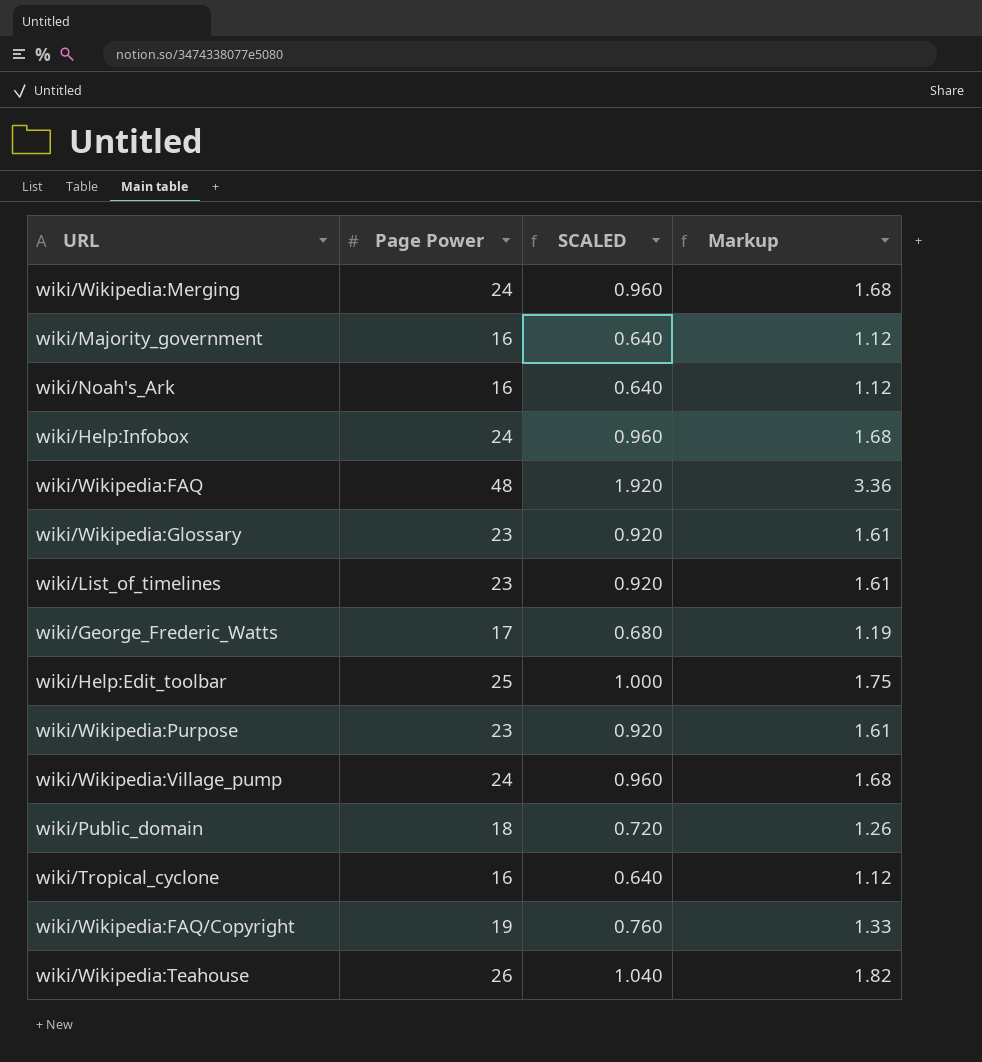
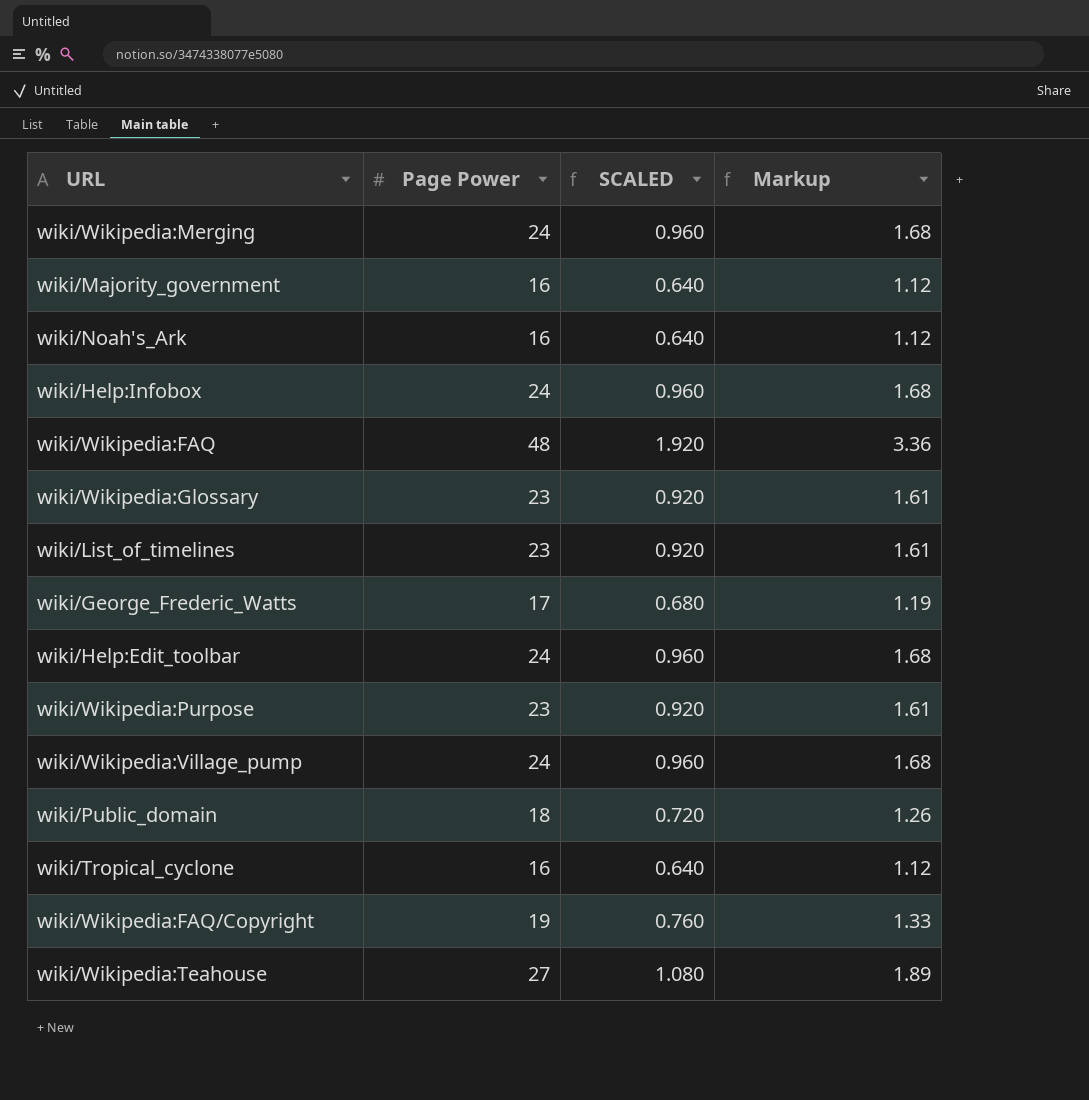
wiki/Help:Edit_toolbar | Page Power: 25 -> 24
wiki/Help:Edit_toolbar | SCALED: 1.000 -> 0.960
wiki/Help:Edit_toolbar | Markup: 1.75 -> 1.68
wiki/Wikipedia:Teahouse | Page Power: 26 -> 27
wiki/Wikipedia:Teahouse | SCALED: 1.040 -> 1.080
wiki/Wikipedia:Teahouse | Markup: 1.82 -> 1.89

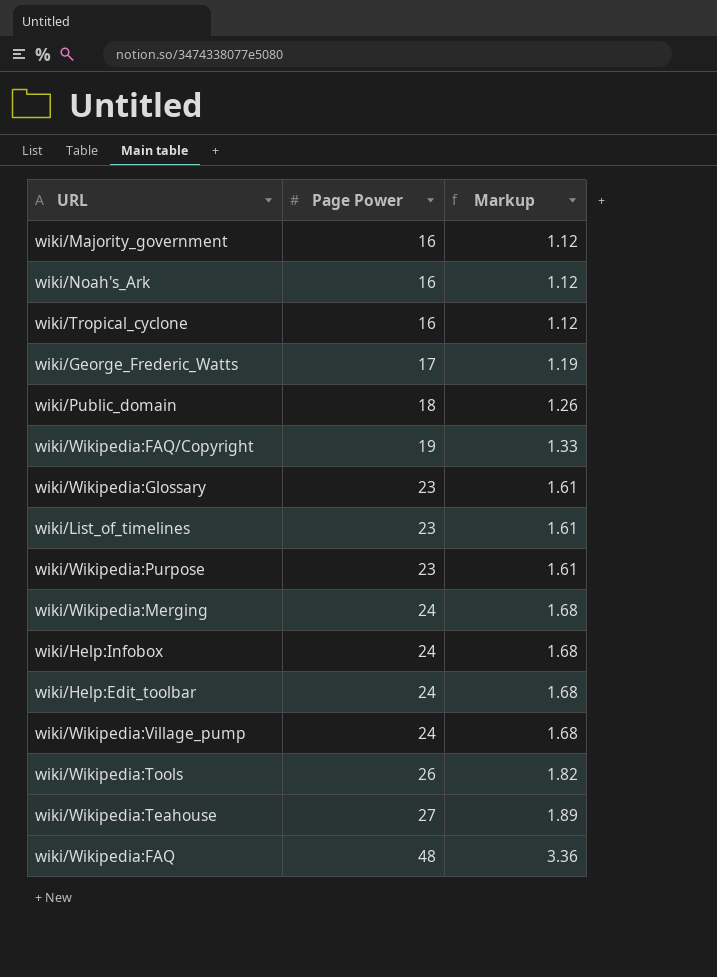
row order: none -> Page Power ascending
column SCALED | formula: [Page Power] * 0.04 -> none
row wiki/Wikipedia:Tools: none -> 26 | 1.82

